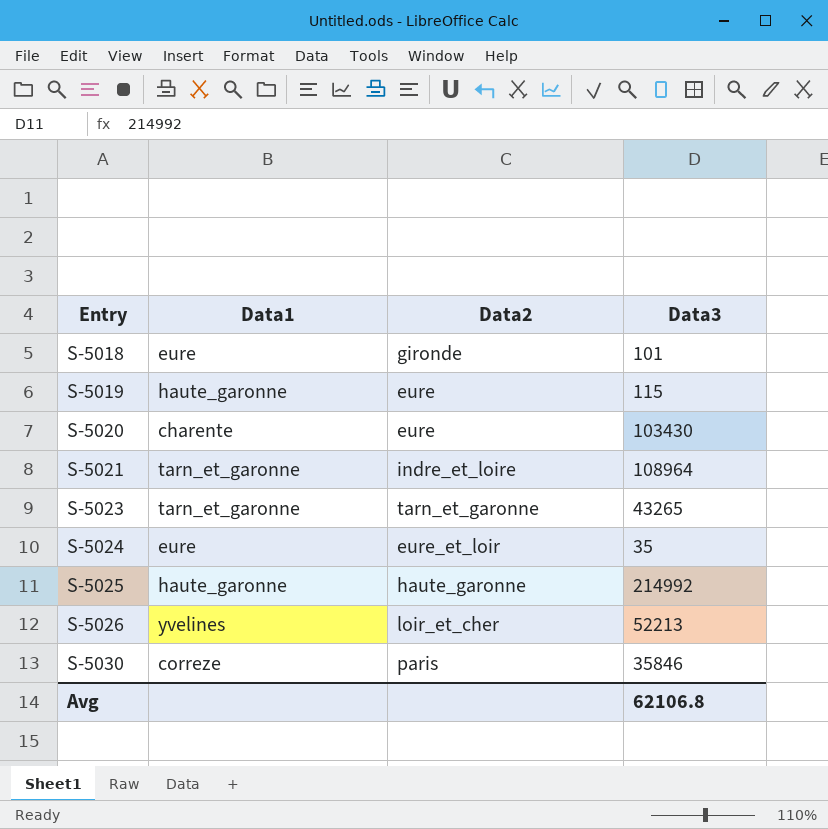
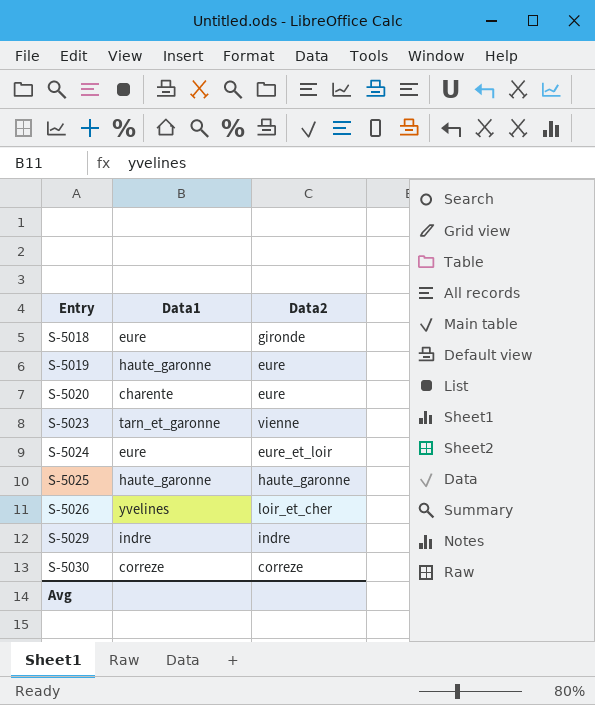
column Data3 | position: 4 -> none
row S-5021: tarn_et_garonne | indre_et_loire | 108964 -> none
S-5023 | Data2: tarn_et_garonne -> vienne
row S-5029: none -> indre | indre
S-5030 | Data2: paris -> correze

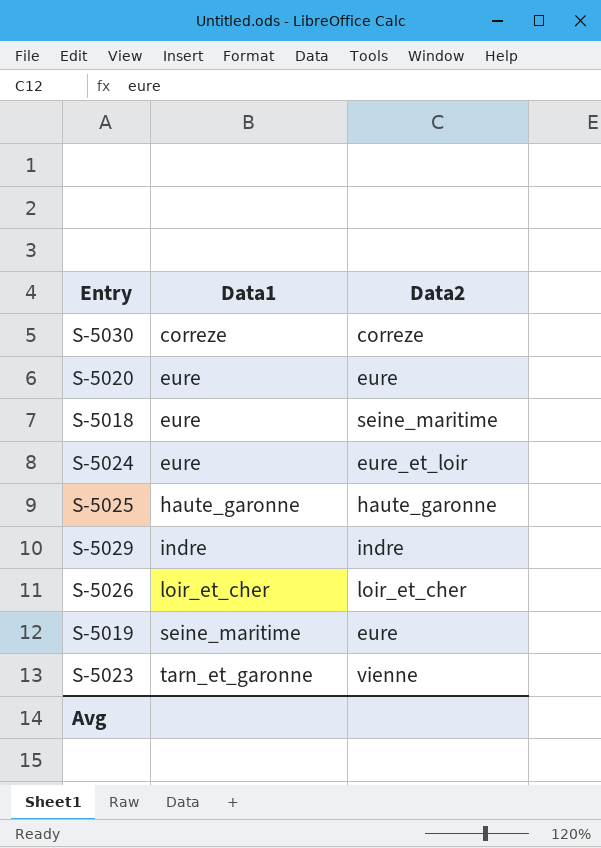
row order: Entry ascending -> Data1 ascending
S-5020 | Data1: charente -> eure
S-5018 | Data2: gironde -> seine_maritime
S-5026 | Data1: yvelines -> loir_et_cher
S-5019 | Data1: haute_garonne -> seine_maritime

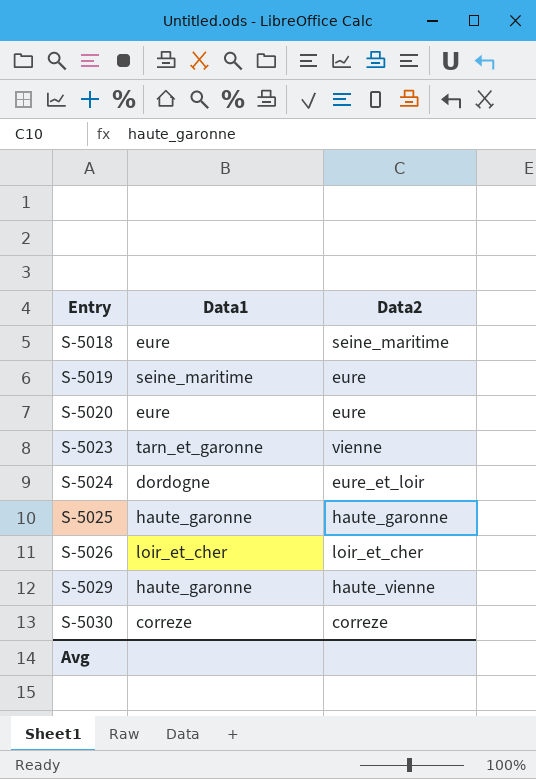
row order: Data1 ascending -> Entry ascending
S-5024 | Data1: eure -> dordogne
S-5029 | Data1: indre -> haute_garonne
S-5029 | Data2: indre -> haute_vienne

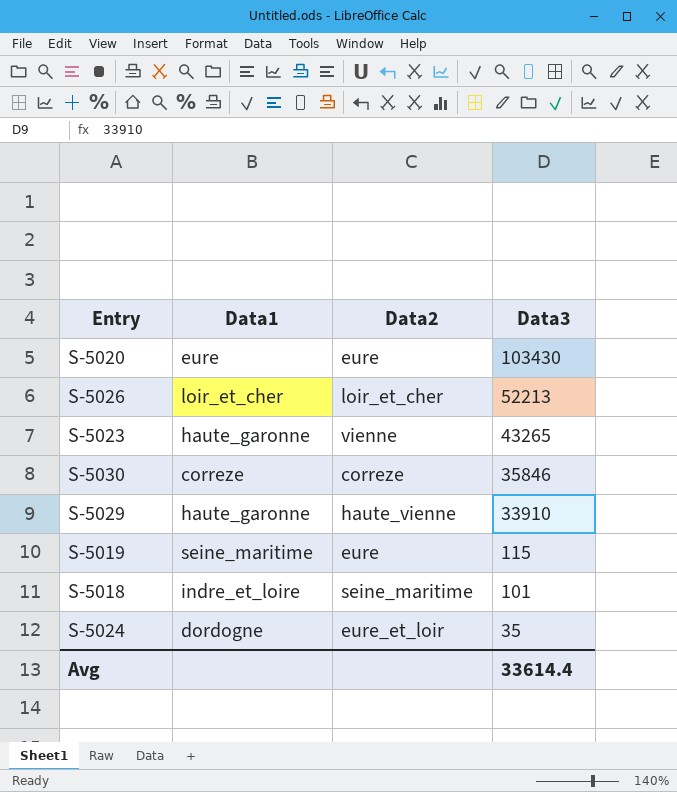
row order: Entry ascending -> Data3 descending
column Data3 | position: none -> 4
row S-5025: haute_garonne | haute_garonne -> none
S-5023 | Data1: tarn_et_garonne -> haute_garonne
S-5018 | Data1: eure -> indre_et_loire

